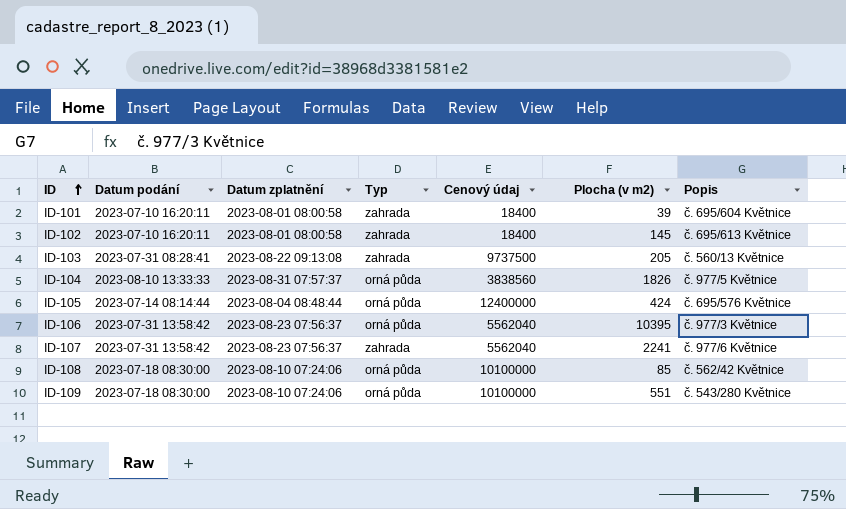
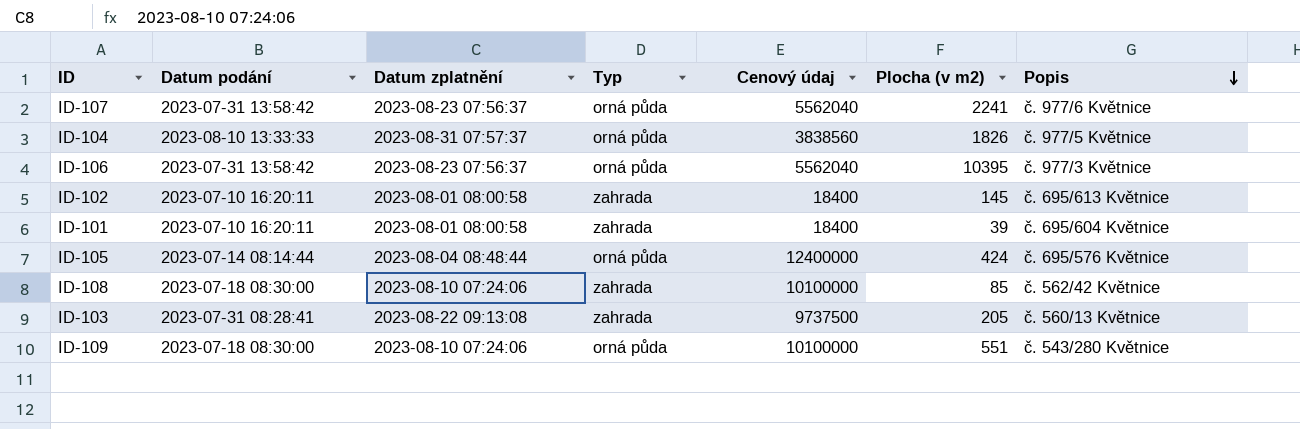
row order: ID ascending -> Popis descending
ID-107 | Typ: zahrada -> orná půda
ID-108 | Typ: orná půda -> zahrada

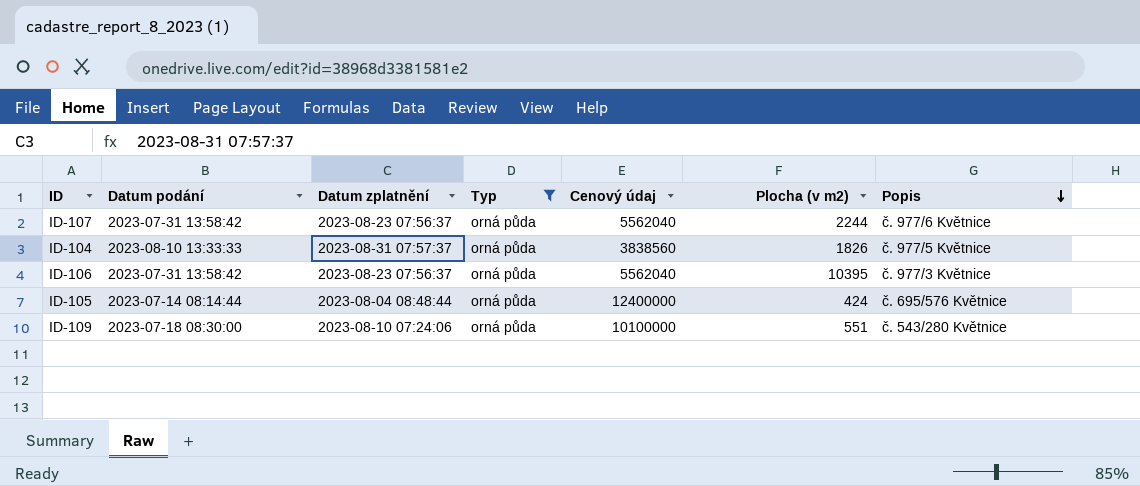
filter: none -> Typ = orná půda
ID-107 | Plocha (v m2): 2241 -> 2244

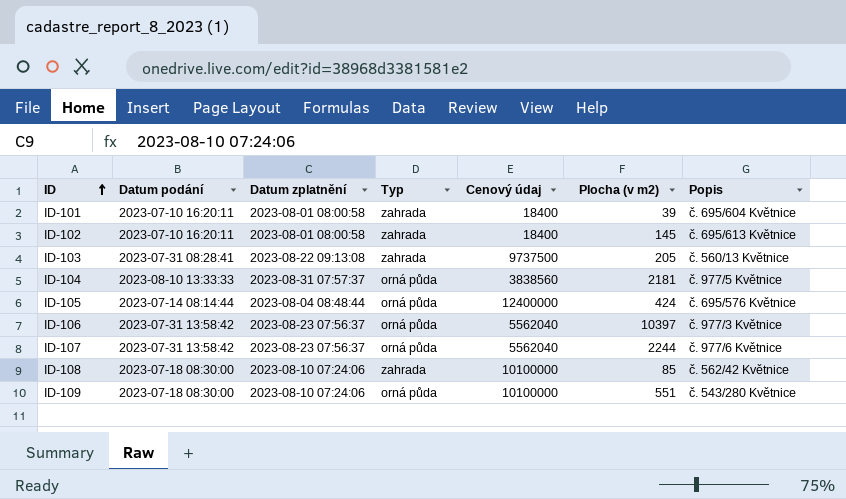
filter: Typ = orná půda -> none
row order: Popis descending -> ID ascending
ID-104 | Plocha (v m2): 1826 -> 2181
ID-106 | Plocha (v m2): 10395 -> 10397

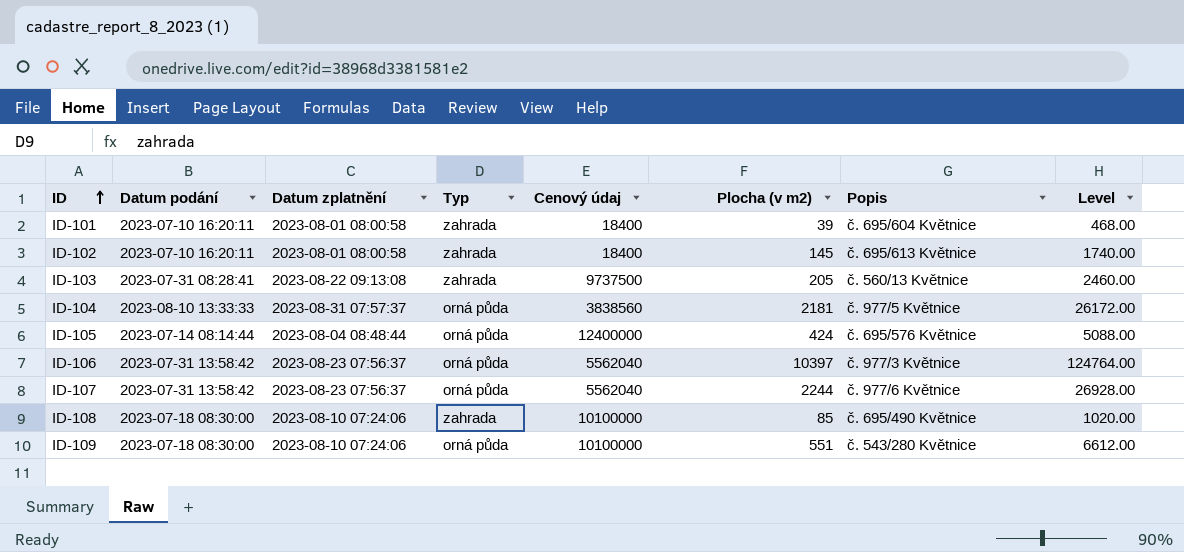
column Level | formula: none -> [Plocha (v m2)] * 12
ID-108 | Popis: č. 562/42 Květnice -> č. 695/490 Květnice

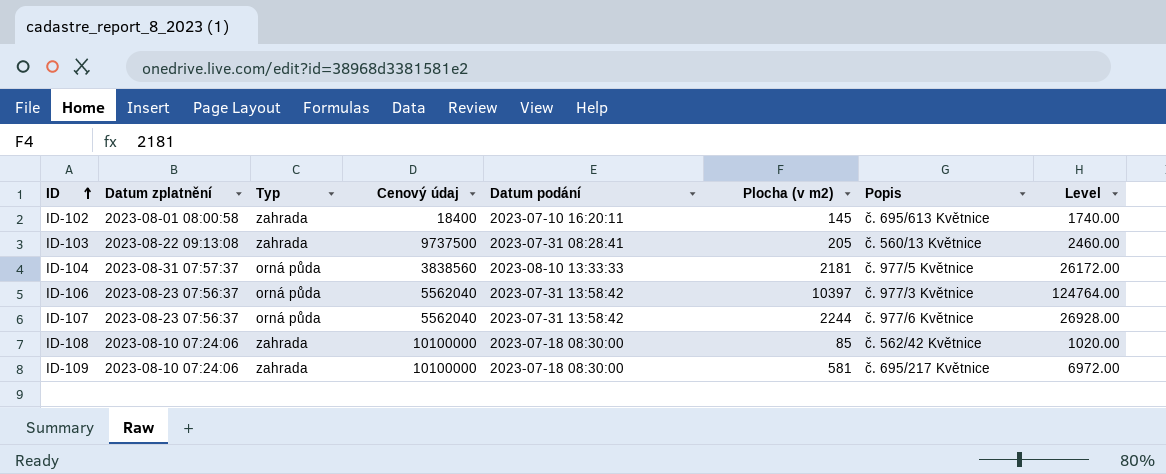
column Datum podání | position: 2 -> 5
row ID-101: 2023-07-10 16:20:11 | 2023-08-01 08:00:58 | zahrada | 18400 | 39 | č. 695/604 Květnice | 468.00 -> none
row ID-105: 2023-07-14 08:14:44 | 2023-08-04 08:48:44 | orná půda | 12400000 | 424 | č. 695/576 Květnice | 5088.00 -> none
ID-108 | Popis: č. 695/490 Květnice -> č. 562/42 Květnice
ID-109 | Typ: orná půda -> zahrada
ID-109 | Plocha (v m2): 551 -> 581
ID-109 | Popis: č. 543/280 Květnice -> č. 695/217 Květnice
ID-109 | Level: 6612.00 -> 6972.00

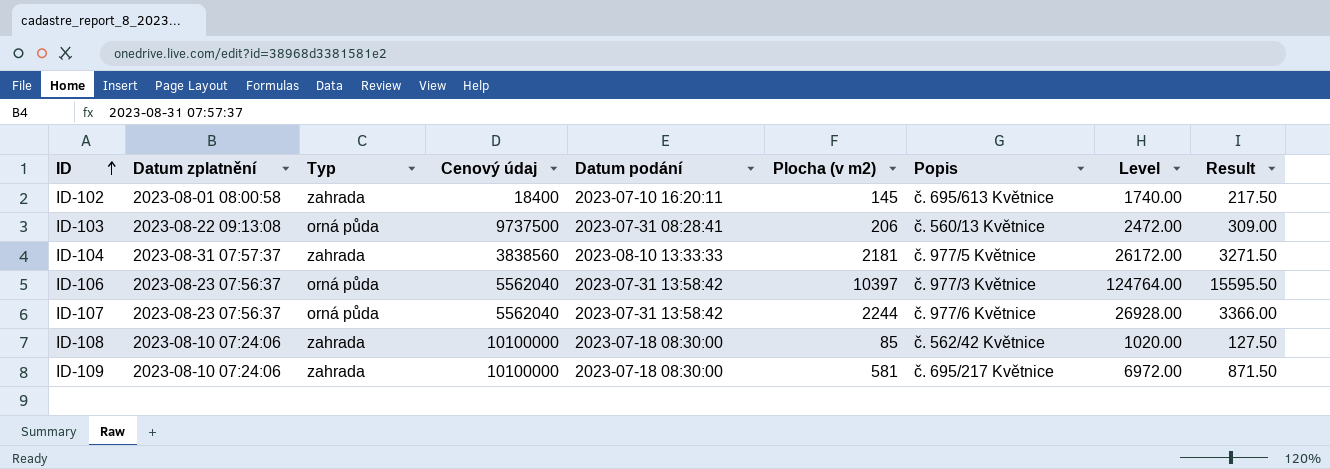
column Result | formula: none -> [Plocha (v m2)] * 1.5
ID-103 | Typ: zahrada -> orná půda
ID-103 | Plocha (v m2): 205 -> 206
ID-103 | Level: 2460.00 -> 2472.00
ID-104 | Typ: orná půda -> zahrada

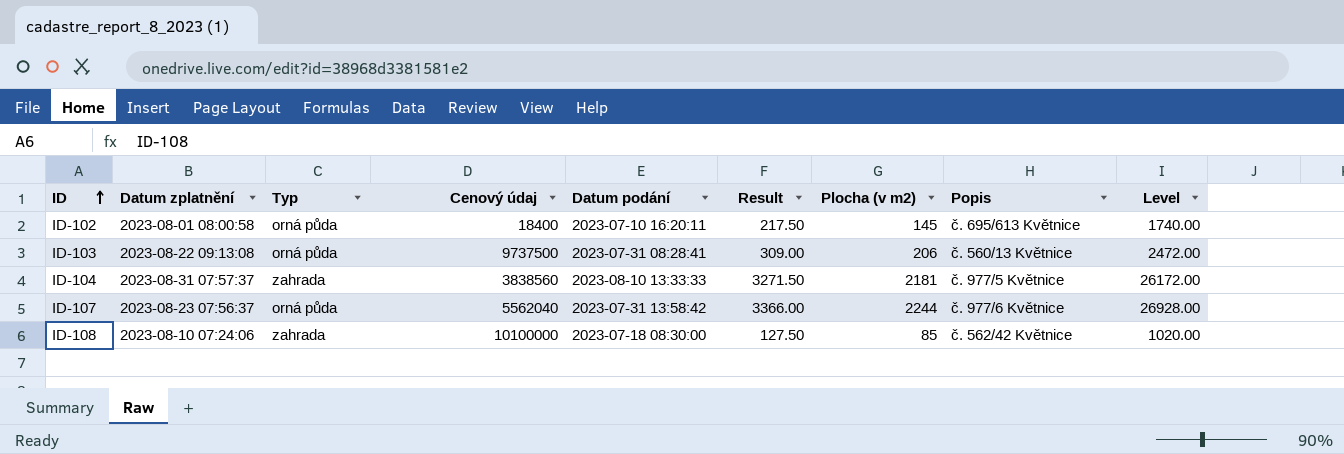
column Result | position: 9 -> 6
row ID-106: 2023-08-23 07:56:37 | orná půda | 5562040 | 2023-07-31 13:58:42 | 10397 | č. 977/3 Květnice | 124764.00 | 15595.50 -> none
row ID-109: 2023-08-10 07:24:06 | zahrada | 10100000 | 2023-07-18 08:30:00 | 581 | č. 695/217 Květnice | 6972.00 | 871.50 -> none
ID-102 | Typ: zahrada -> orná půda

